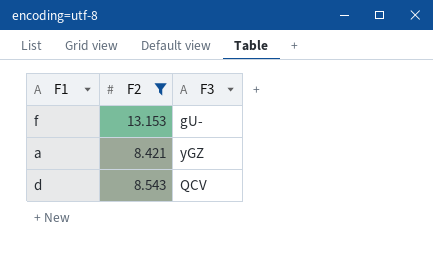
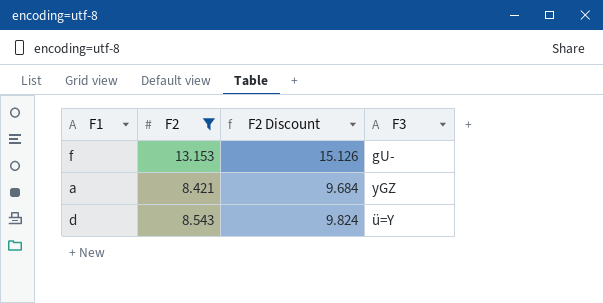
column F2 Discount | formula: none -> [F2] * 1.15
d | F3: QCV -> ü=Y

